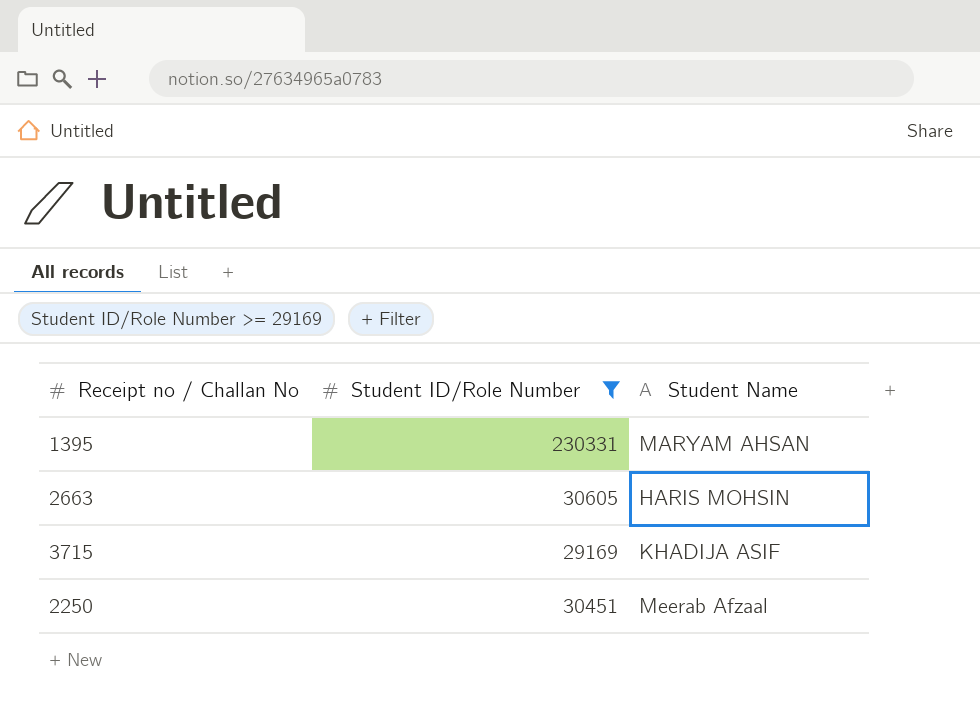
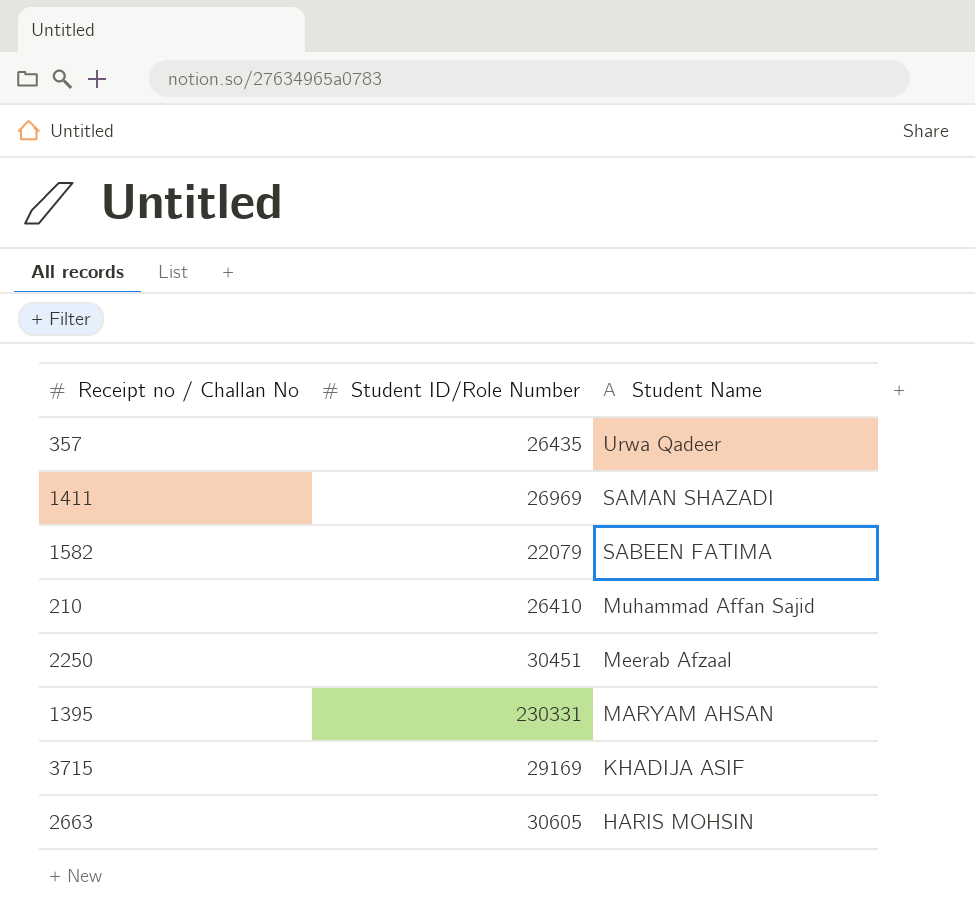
filter: Student ID/Role Number >= 29169 -> none
row order: none -> Student Name descending

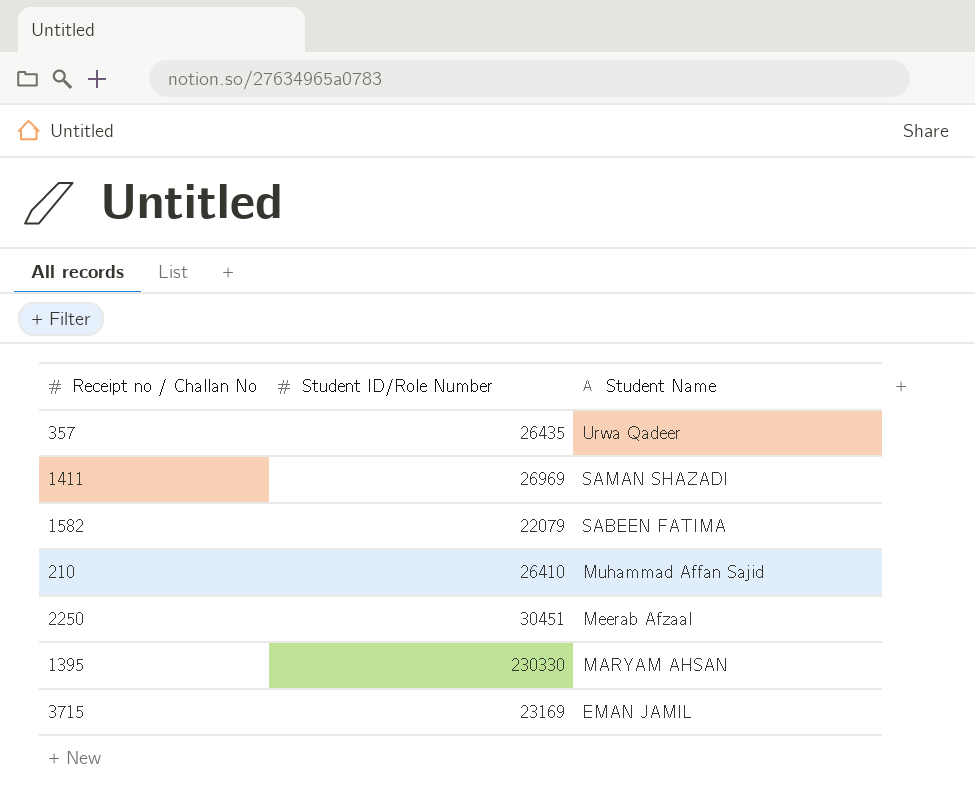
row 2663: 30605 | HARIS MOHSIN -> none
1395 | Student ID/Role Number: 230331 -> 230330
3715 | Student ID/Role Number: 29169 -> 23169
3715 | Student Name: KHADIJA ASIF -> EMAN JAMIL

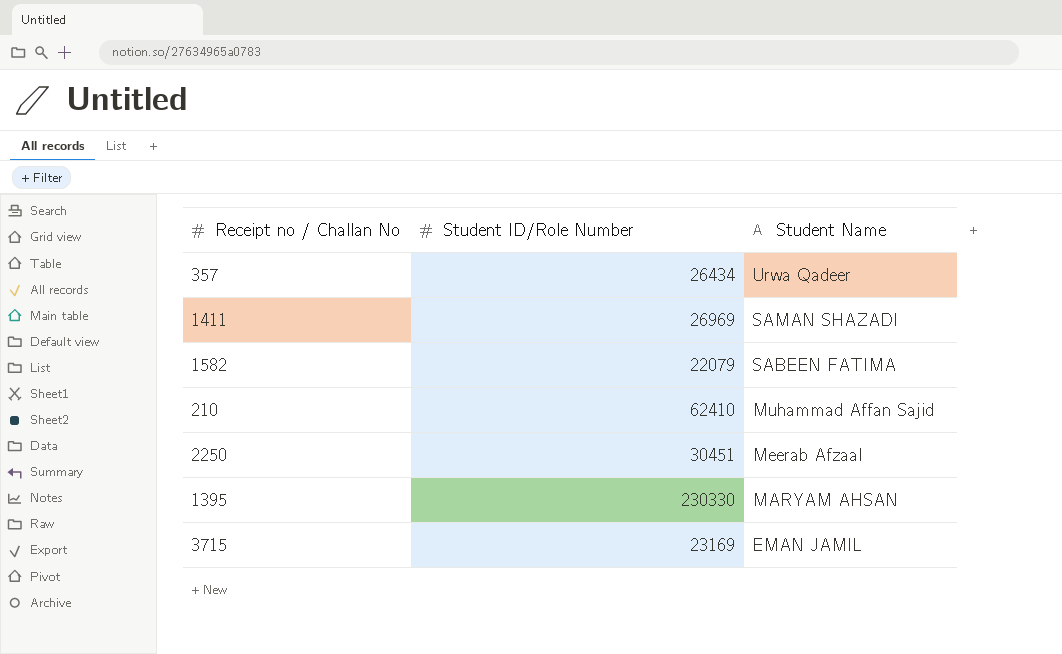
357 | Student ID/Role Number: 26435 -> 26434
210 | Student ID/Role Number: 26410 -> 62410

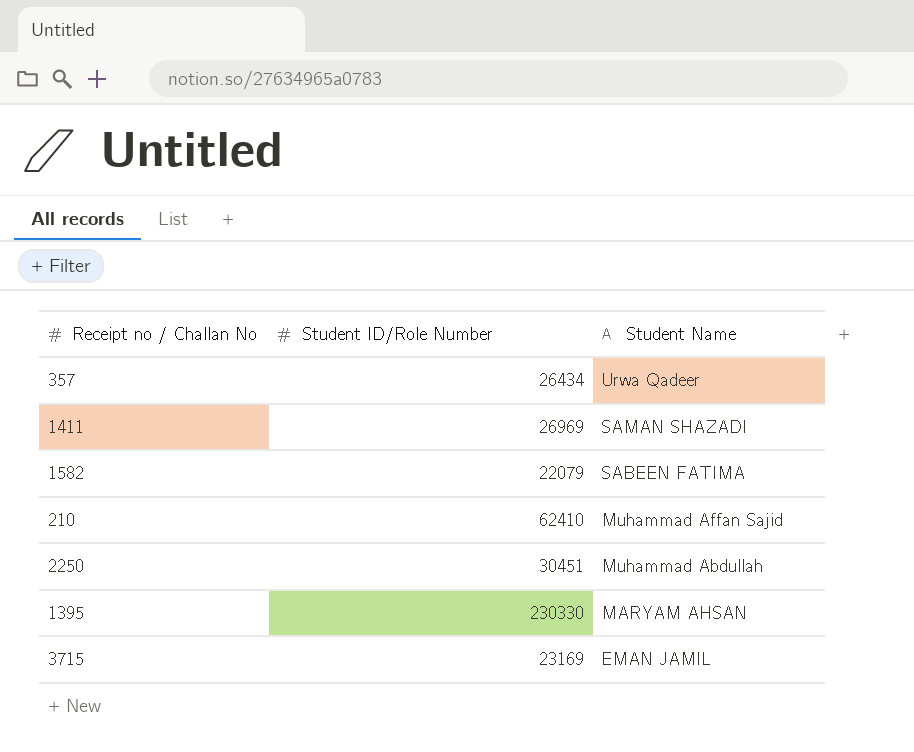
2250 | Student Name: Meerab Afzaal -> Muhammad Abdullah

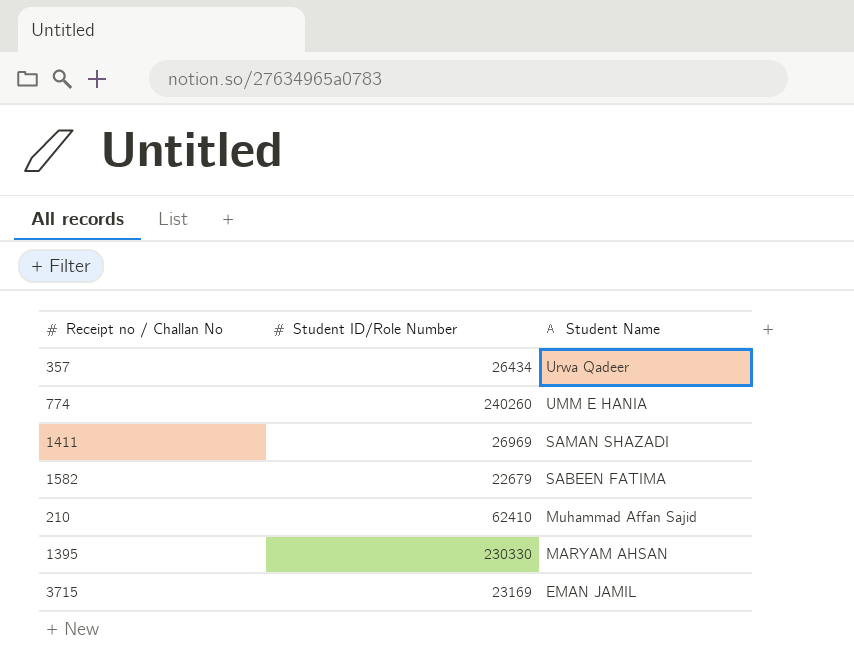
row 2250: 30451 | Muhammad Abdullah -> none
row 774: none -> 240260 | UMM E HANIA
1582 | Student ID/Role Number: 22079 -> 22679

